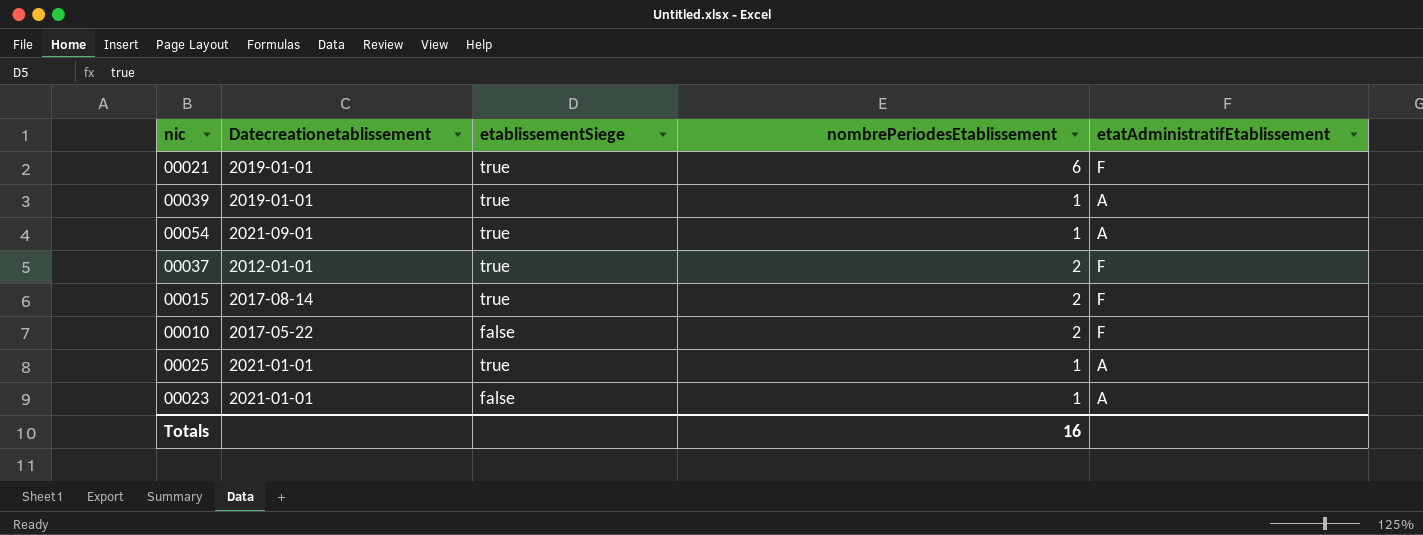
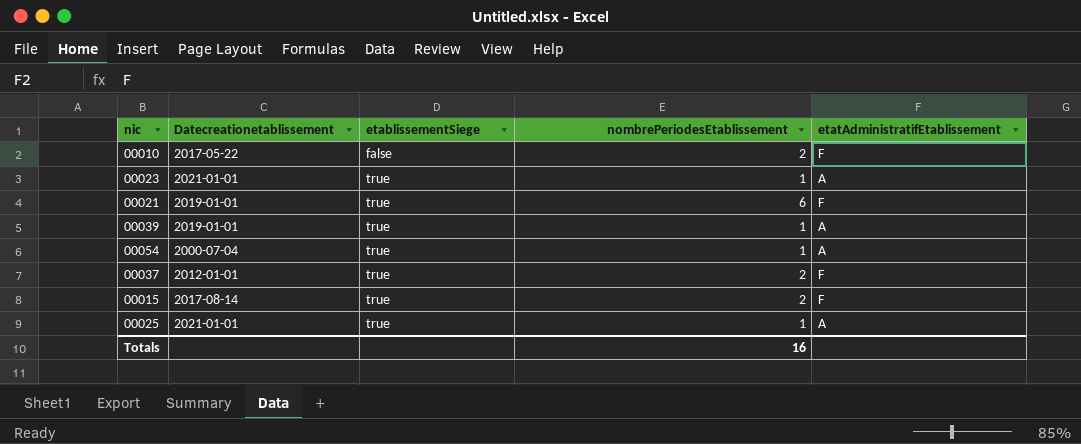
row order: none -> etablissementSiege ascending
00023 | etablissementSiege: false -> true
00054 | Datecreationetablissement: 2021-09-01 -> 2000-07-04

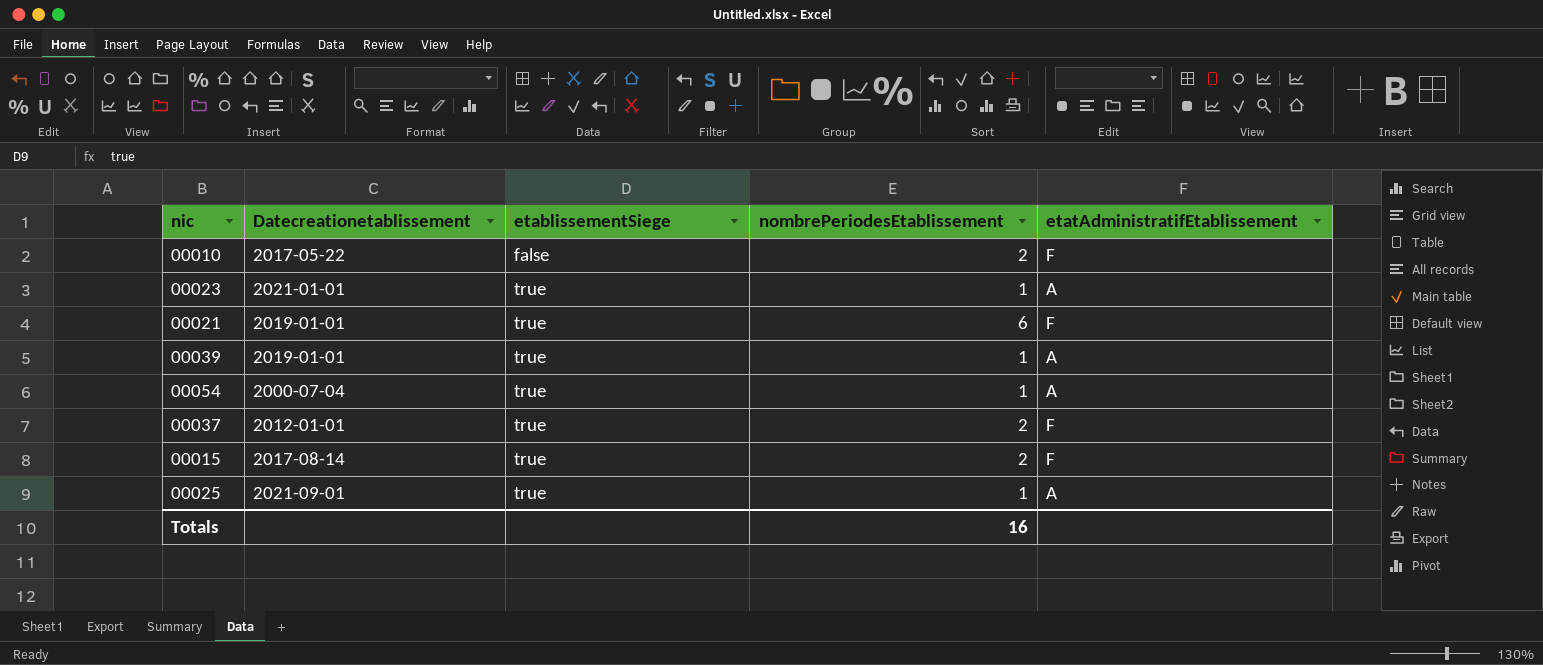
00025 | Datecreationetablissement: 2021-01-01 -> 2021-09-01

